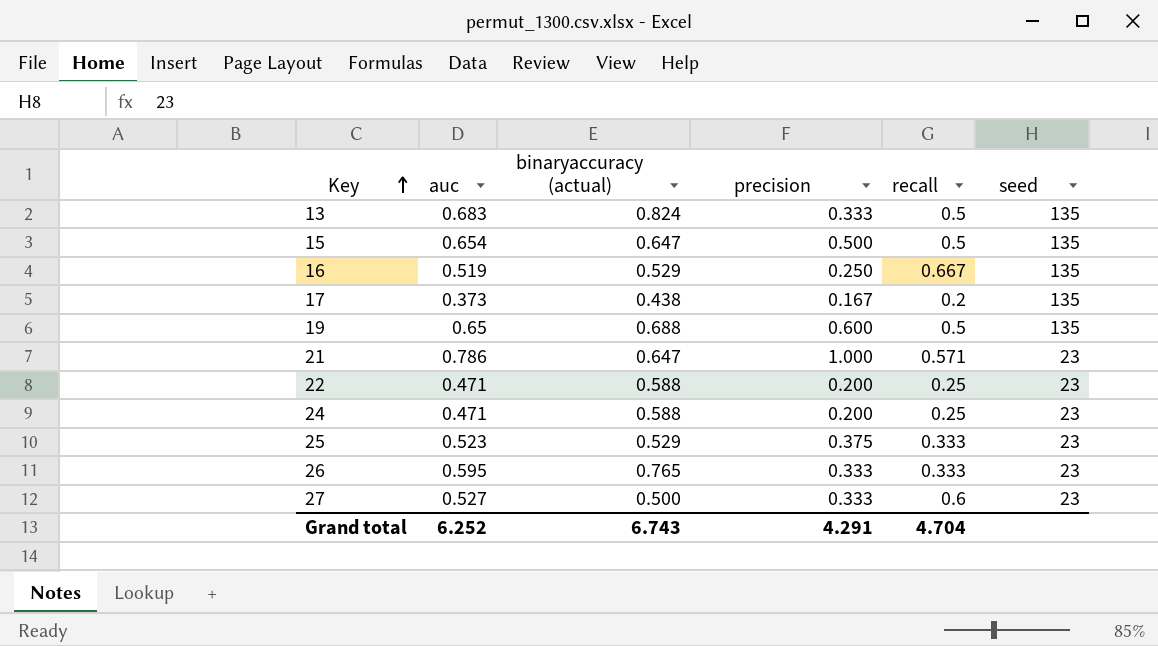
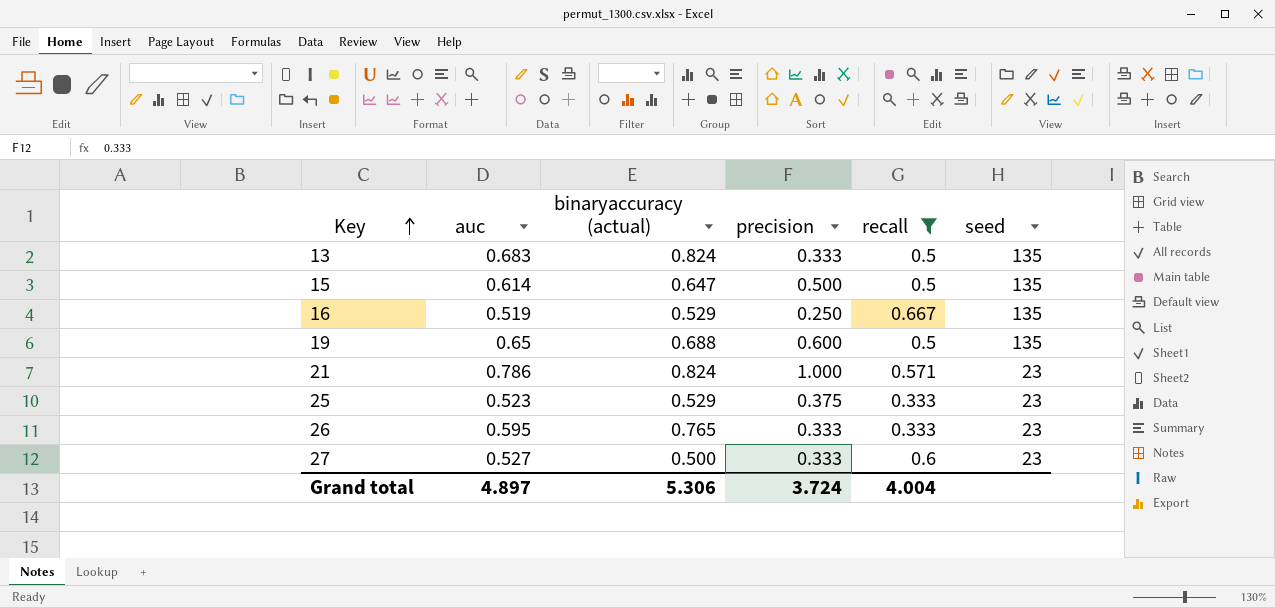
filter: none -> recall >= 0.333
15 | auc: 0.654 -> 0.614
21 | binaryaccuracy (actual): 0.647 -> 0.824
Grand total | auc: 6.252 -> 4.897
Grand total | binaryaccuracy (actual): 6.743 -> 5.306
Grand total | precision: 4.291 -> 3.724
Grand total | recall: 4.704 -> 4.004

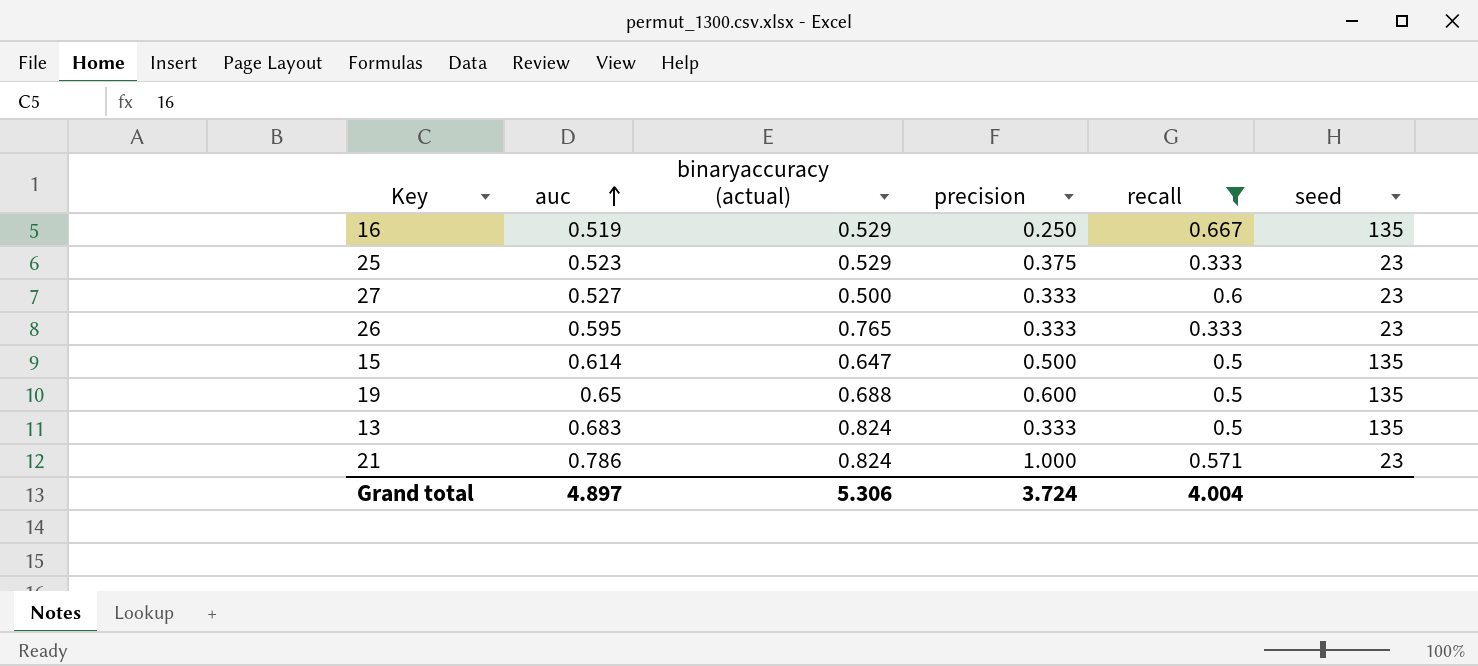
row order: Key ascending -> auc ascending

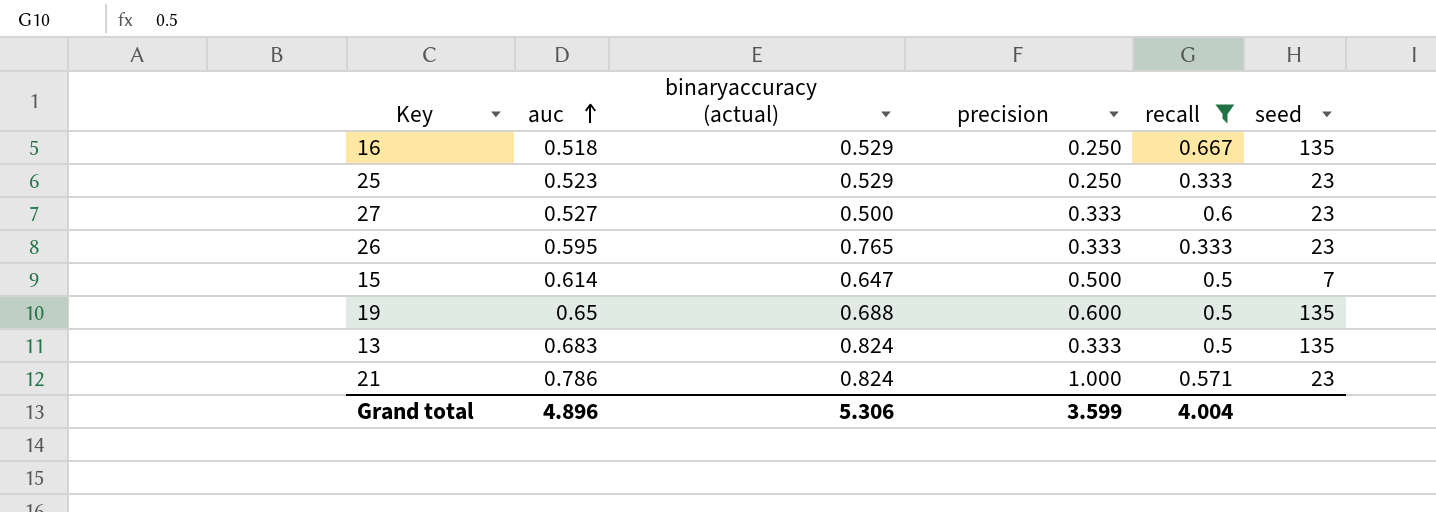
16 | auc: 0.519 -> 0.518
25 | precision: 0.375 -> 0.250
15 | seed: 135 -> 7
Grand total | auc: 4.897 -> 4.896
Grand total | precision: 3.724 -> 3.599

